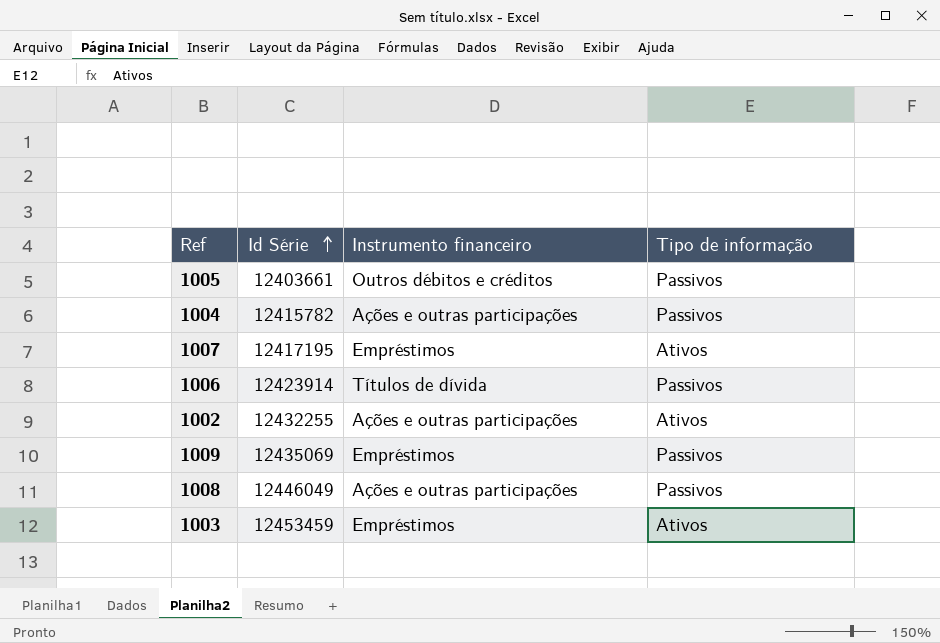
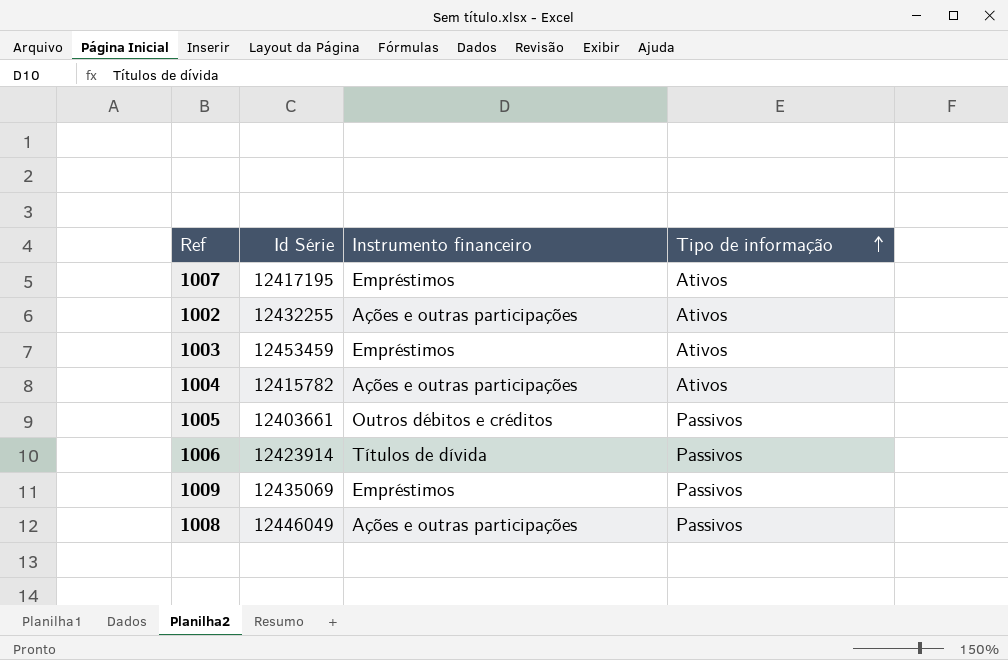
row order: Id Série ascending -> Tipo de informação ascending
1004 | Tipo de informação: Passivos -> Ativos

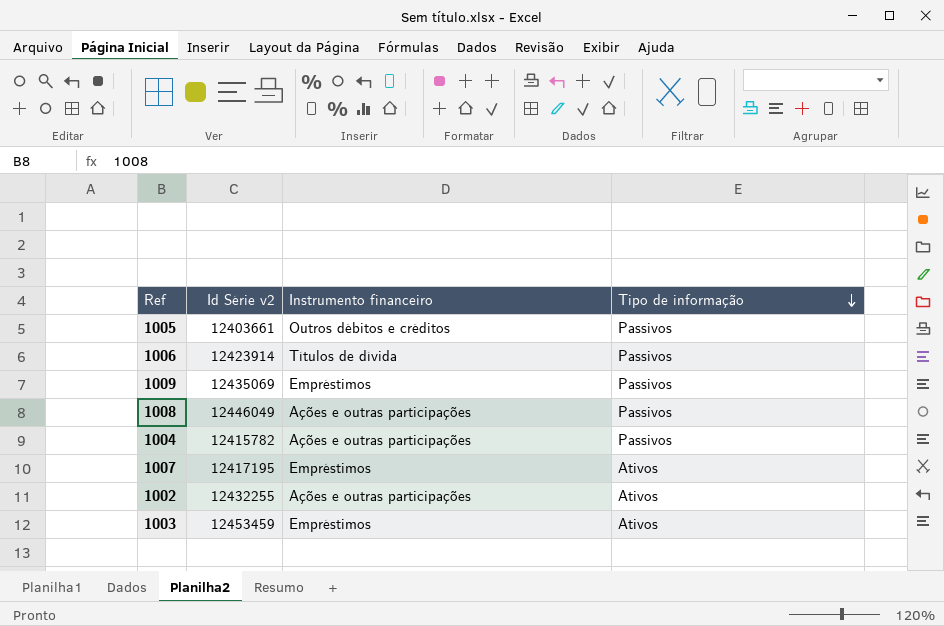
row order: Tipo de informação ascending -> Tipo de informação descending
column name: Id Série -> Id Série v2
1004 | Tipo de informação: Ativos -> Passivos

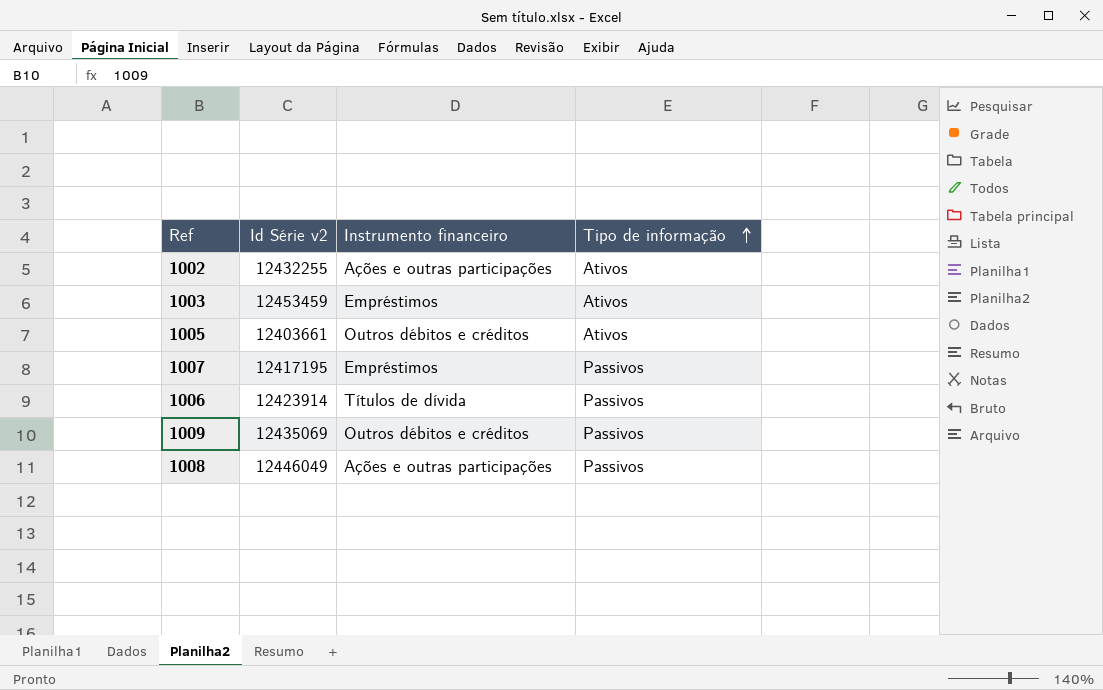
row order: Tipo de informação descending -> Tipo de informação ascending
row 1004: 12415782 | Ações e outras participações | Passivos -> none
1005 | Tipo de informação: Passivos -> Ativos
1007 | Tipo de informação: Ativos -> Passivos
1009 | Instrumento financeiro: Empréstimos -> Outros débitos e créditos

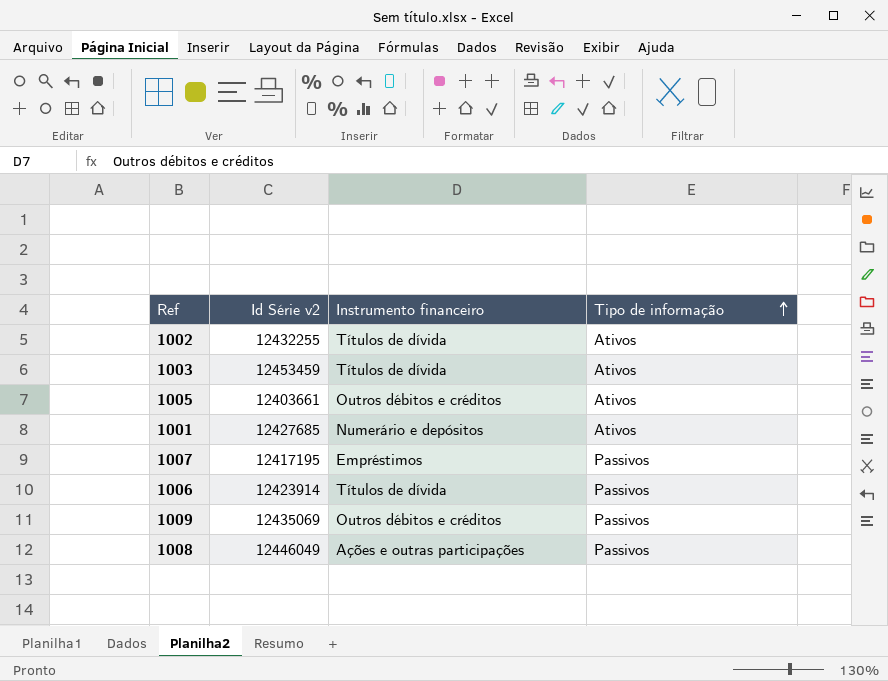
1002 | Instrumento financeiro: Ações e outras participações -> Títulos de dívida
1003 | Instrumento financeiro: Empréstimos -> Títulos de dívida
row 1001: none -> 12427685 | Numerário e depósitos | Ativos

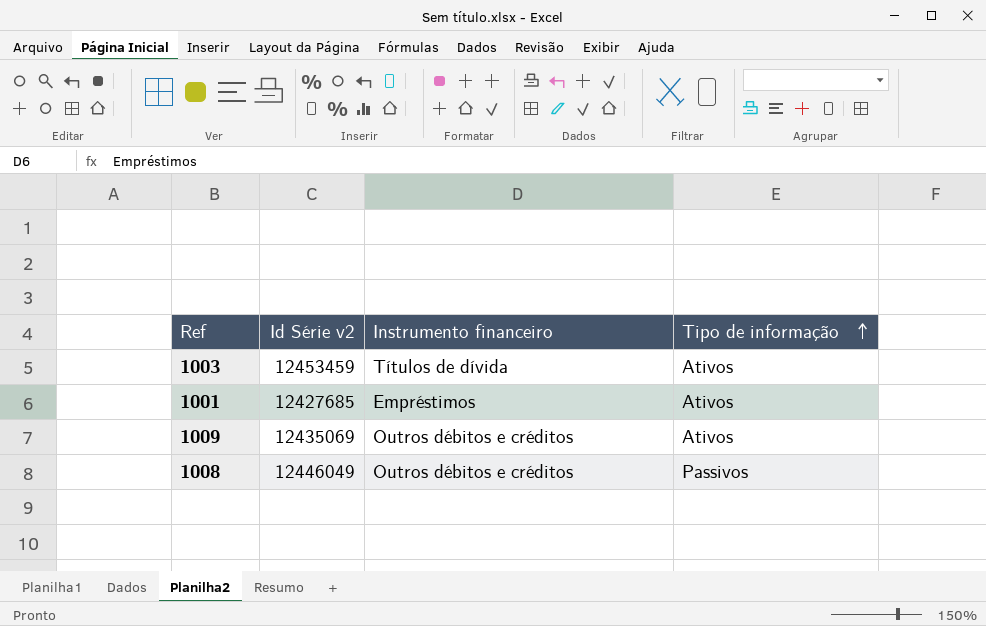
row 1002: 12432255 | Títulos de dívida | Ativos -> none
row 1005: 12403661 | Outros débitos e créditos | Ativos -> none
row 1007: 12417195 | Empréstimos | Passivos -> none
row 1006: 12423914 | Títulos de dívida | Passivos -> none
1001 | Instrumento financeiro: Numerário e depósitos -> Empréstimos
1009 | Tipo de informação: Passivos -> Ativos
1008 | Instrumento financeiro: Ações e outras participações -> Outros débitos e créditos

